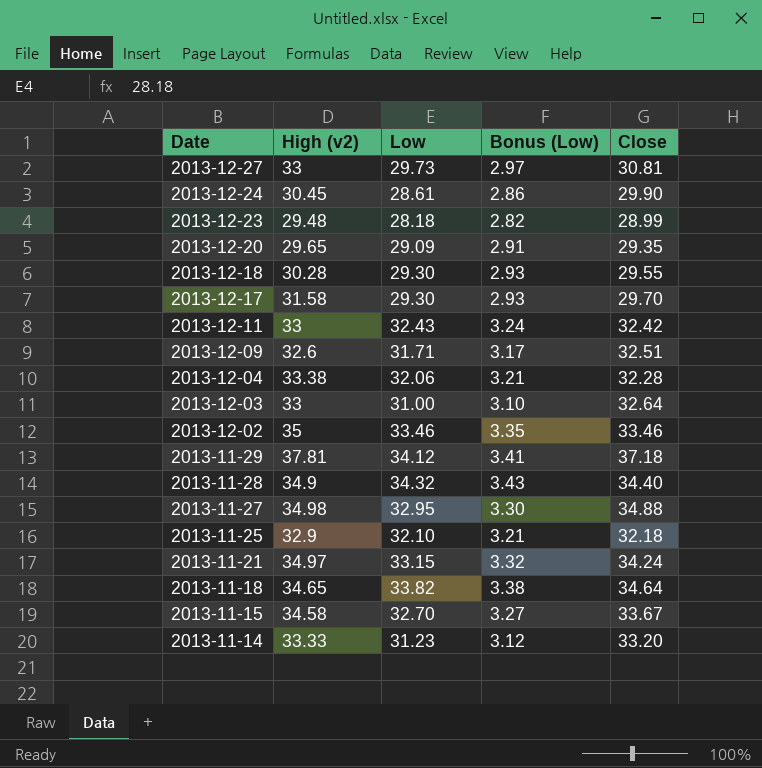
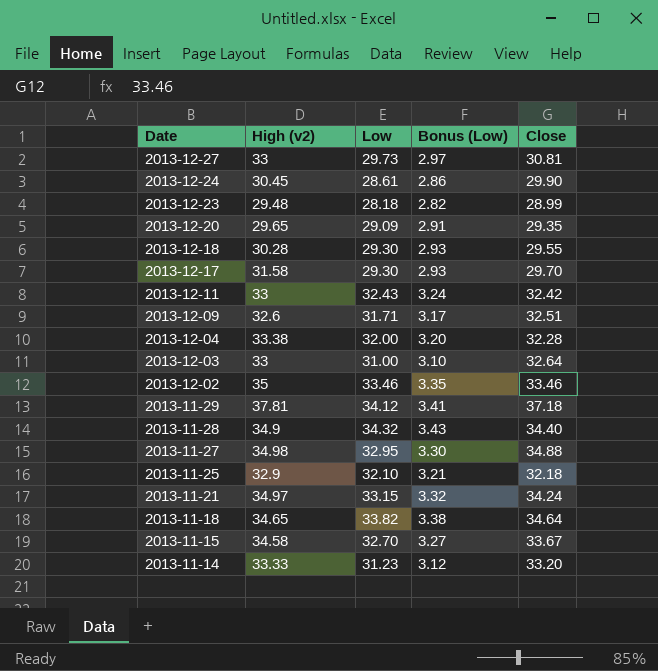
2013-12-04 | Low: 32.06 -> 32.00
2013-12-04 | Bonus (Low): 3.21 -> 3.20

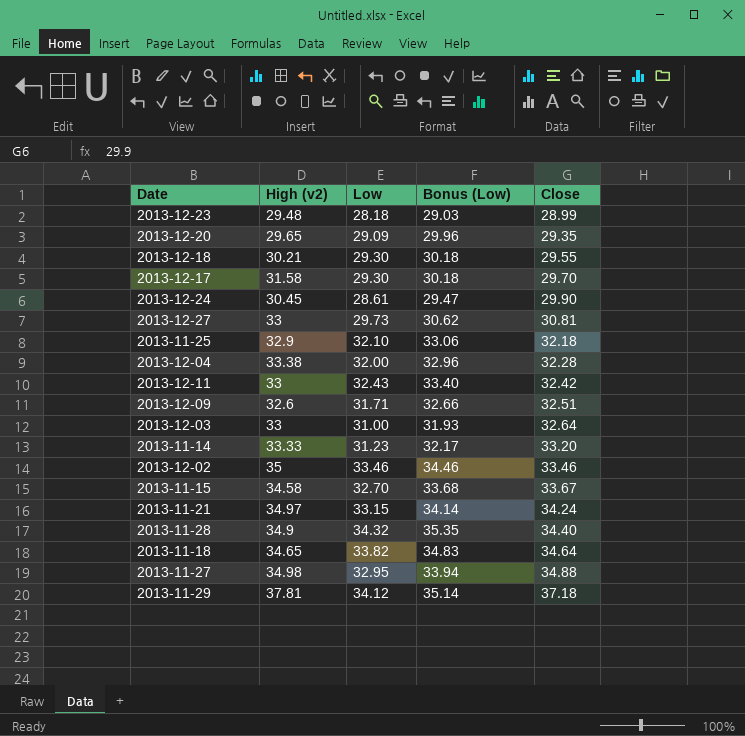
row order: Date descending -> Close ascending
column Bonus (Low) | formula: [Low] * 0.1 -> [Low] * 1.03
2013-12-18 | High (v2): 30.28 -> 30.21

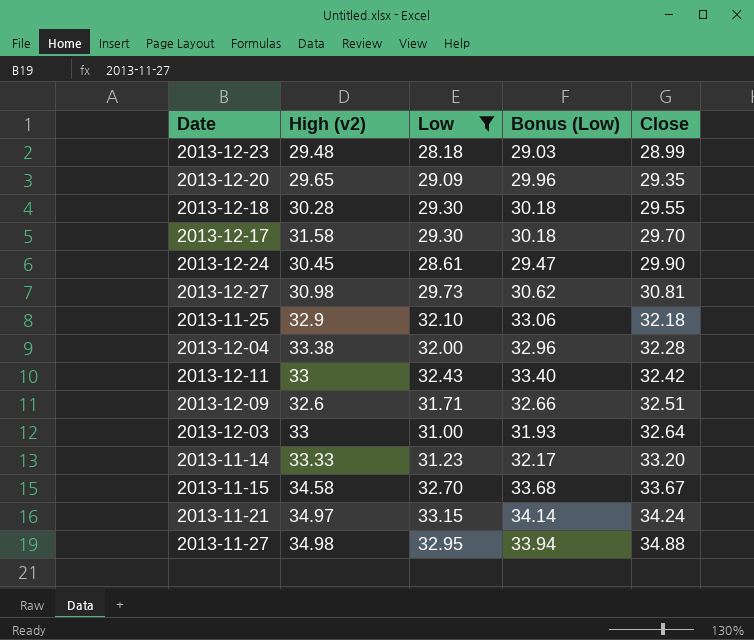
filter: none -> Low <= 33.15
2013-12-18 | High (v2): 30.21 -> 30.28
2013-12-27 | High (v2): 33 -> 30.98

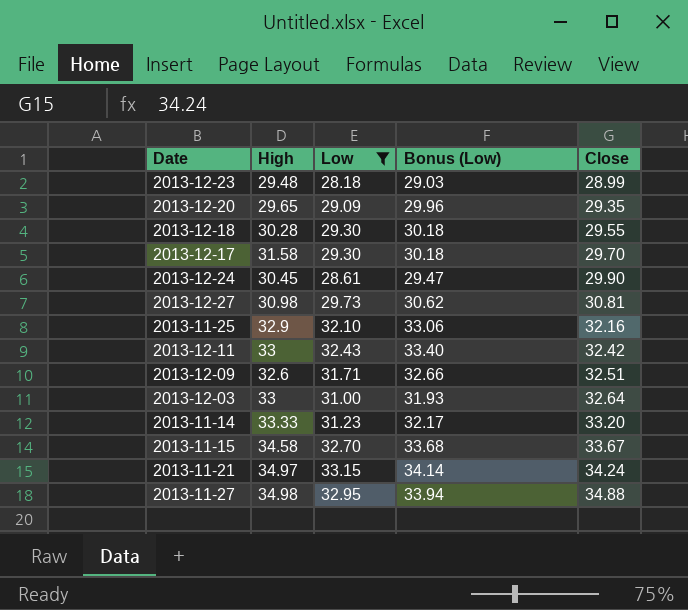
column name: High (v2) -> High
row 2013-12-04: 33.38 | 32.00 | 32.96 | 32.28 -> none
2013-11-25 | Close: 32.18 -> 32.16

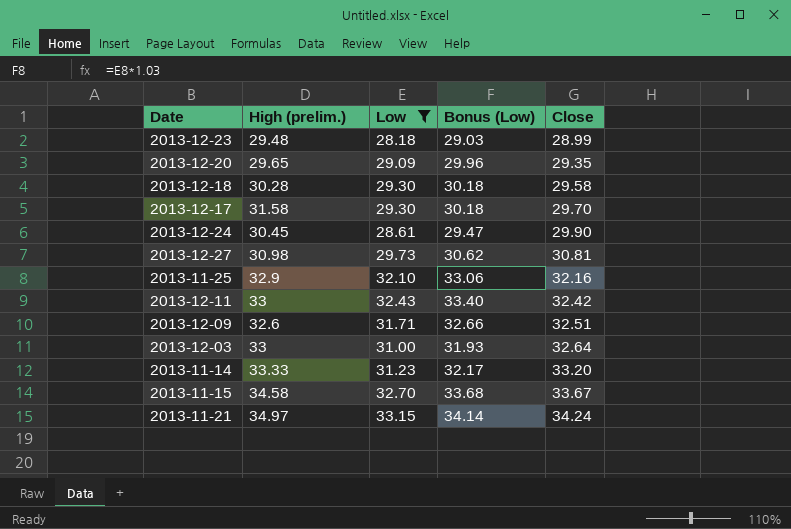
column name: High -> High (prelim.)
row 2013-11-27: 34.98 | 32.95 | 33.94 | 34.88 -> none
2013-12-18 | Close: 29.55 -> 29.58

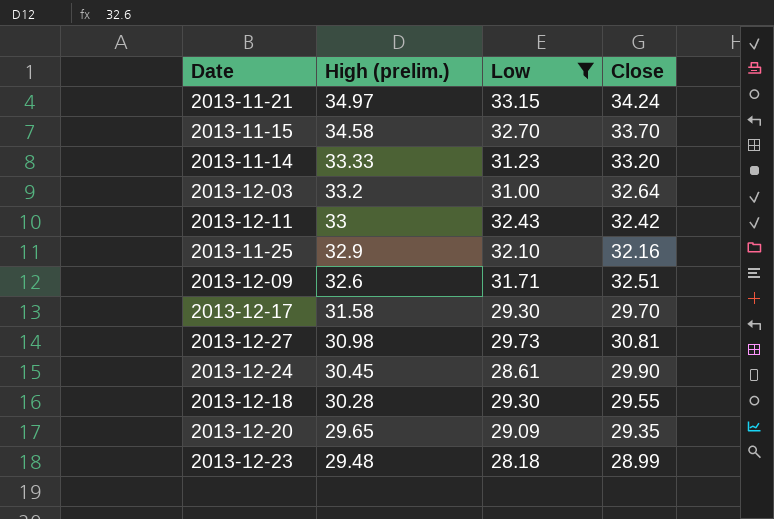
row order: Close ascending -> High (prelim.) descending
column Bonus (Low) | formula: [Low] * 1.03 -> none
2013-11-15 | Close: 33.67 -> 33.70
2013-12-03 | High (prelim.): 33 -> 33.2
2013-12-18 | Close: 29.58 -> 29.55

